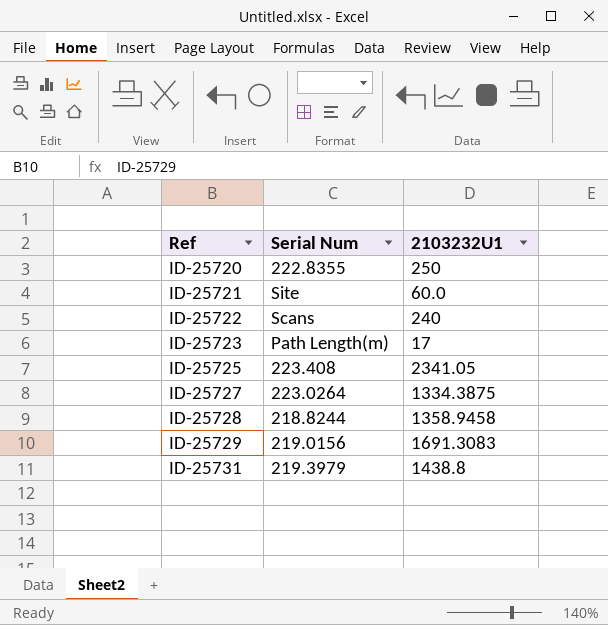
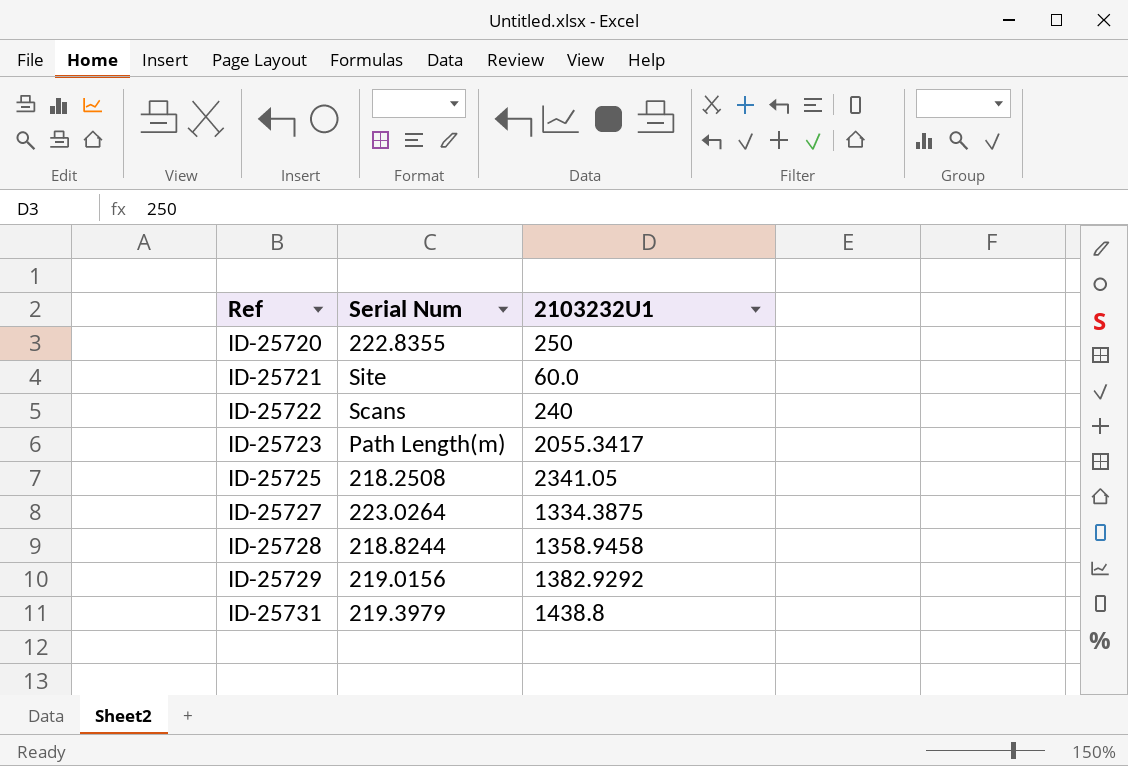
ID-25723 | 2103232U1: 17 -> 2055.3417
ID-25725 | Serial Num: 223.408 -> 218.2508
ID-25729 | 2103232U1: 1691.3083 -> 1382.9292

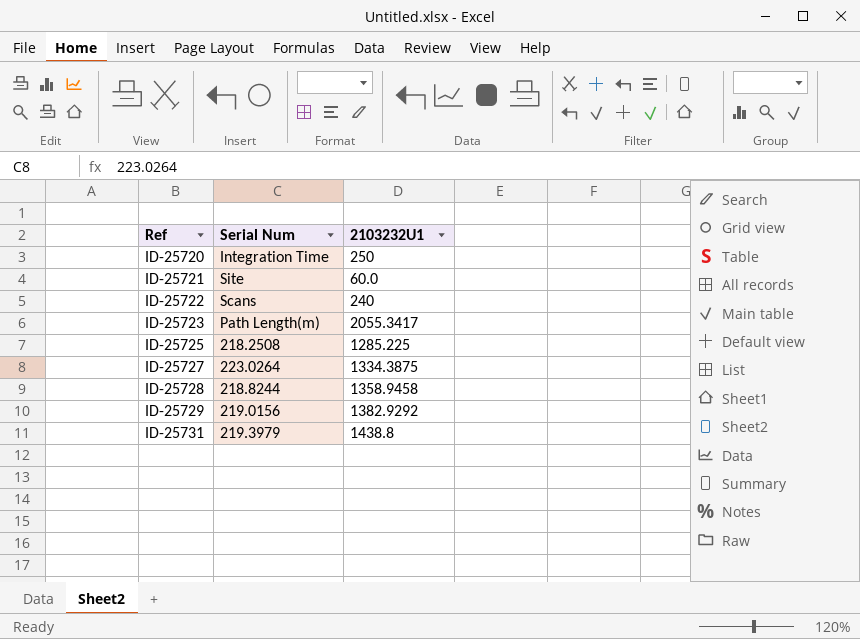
ID-25720 | Serial Num: 222.8355 -> Integration Time
ID-25725 | 2103232U1: 2341.05 -> 1285.225

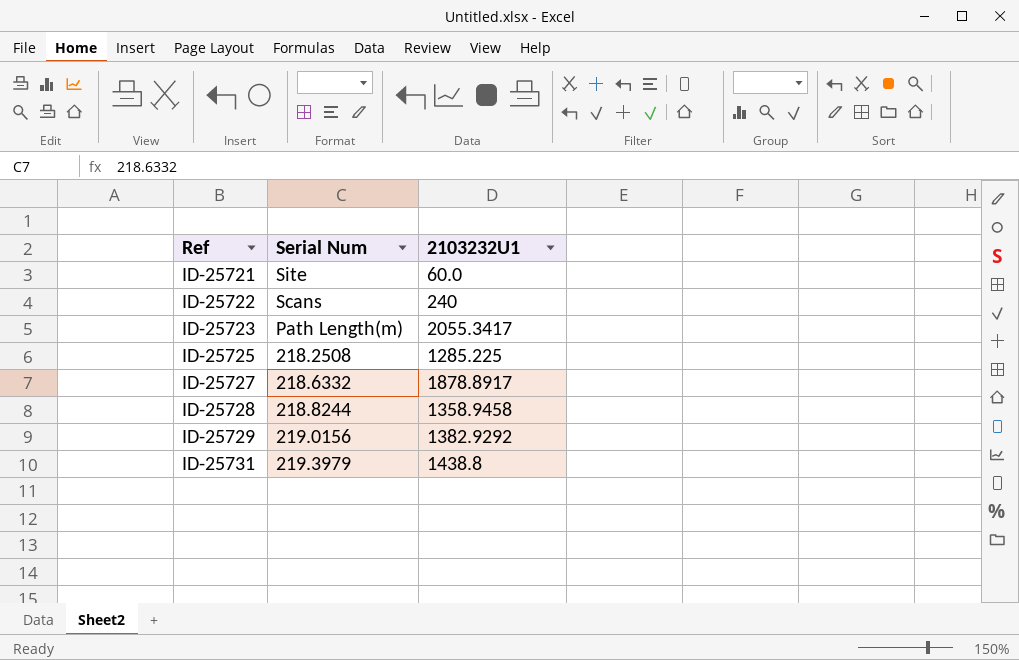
row ID-25720: Integration Time | 250 -> none
ID-25727 | Serial Num: 223.0264 -> 218.6332
ID-25727 | 2103232U1: 1334.3875 -> 1878.8917

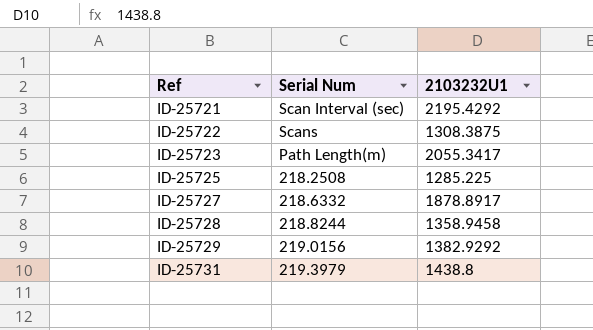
ID-25721 | Serial Num: Site -> Scan Interval (sec)
ID-25721 | 2103232U1: 60.0 -> 2195.4292
ID-25722 | 2103232U1: 240 -> 1308.3875

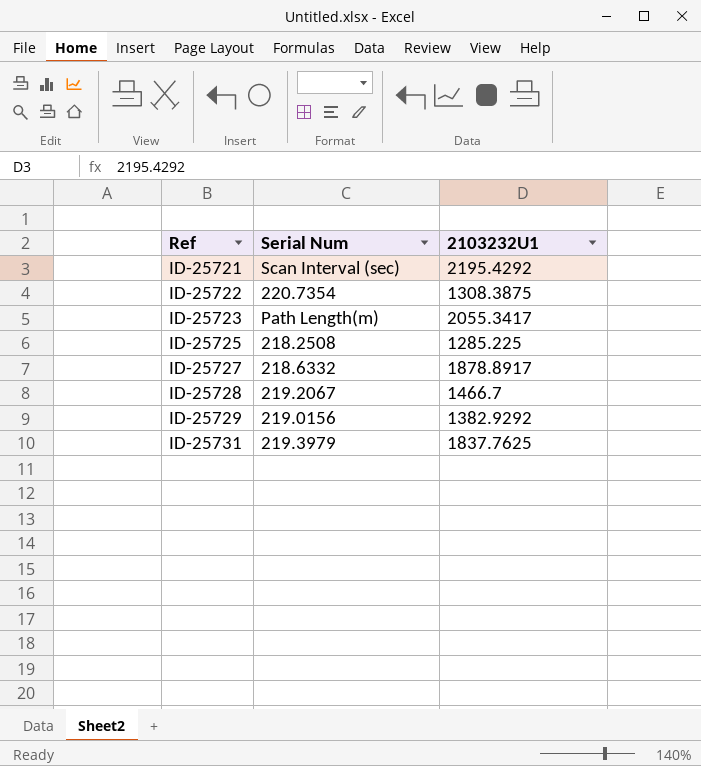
ID-25722 | Serial Num: Scans -> 220.7354
ID-25728 | Serial Num: 218.8244 -> 219.2067
ID-25728 | 2103232U1: 1358.9458 -> 1466.7
ID-25731 | 2103232U1: 1438.8 -> 1837.7625

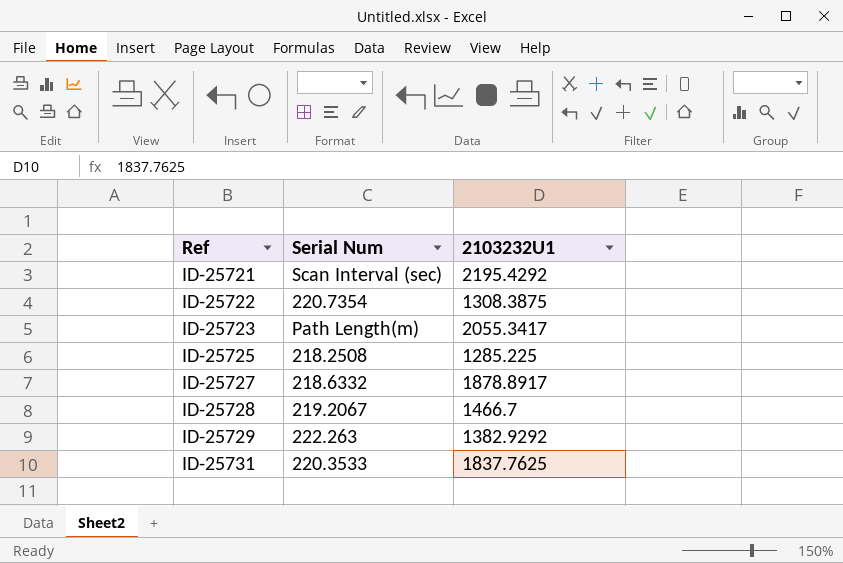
ID-25729 | Serial Num: 219.0156 -> 222.263
ID-25731 | Serial Num: 219.3979 -> 220.3533

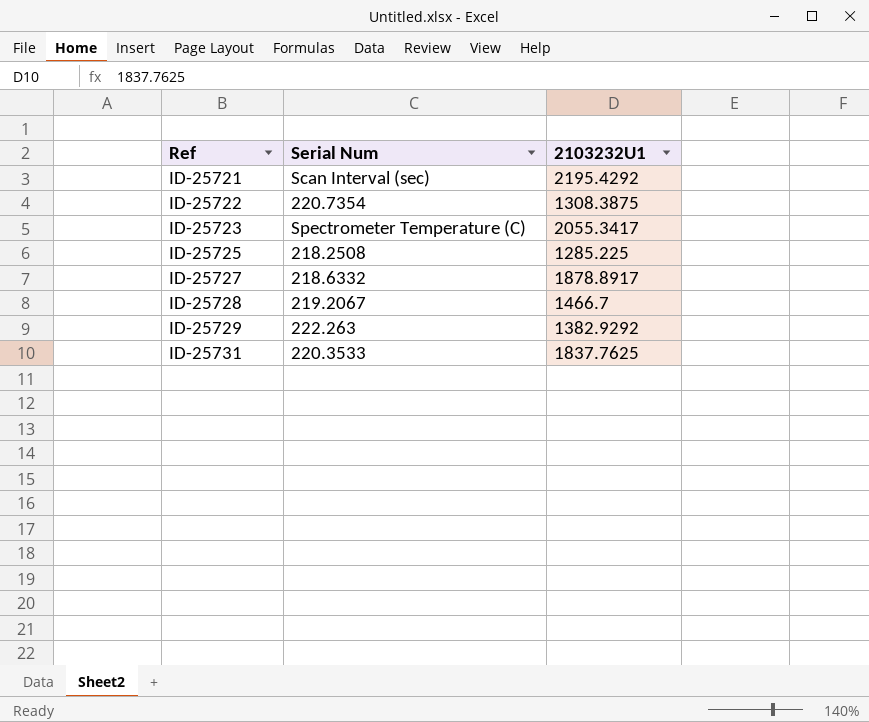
ID-25723 | Serial Num: Path Length(m) -> Spectrometer Temperature (C)

